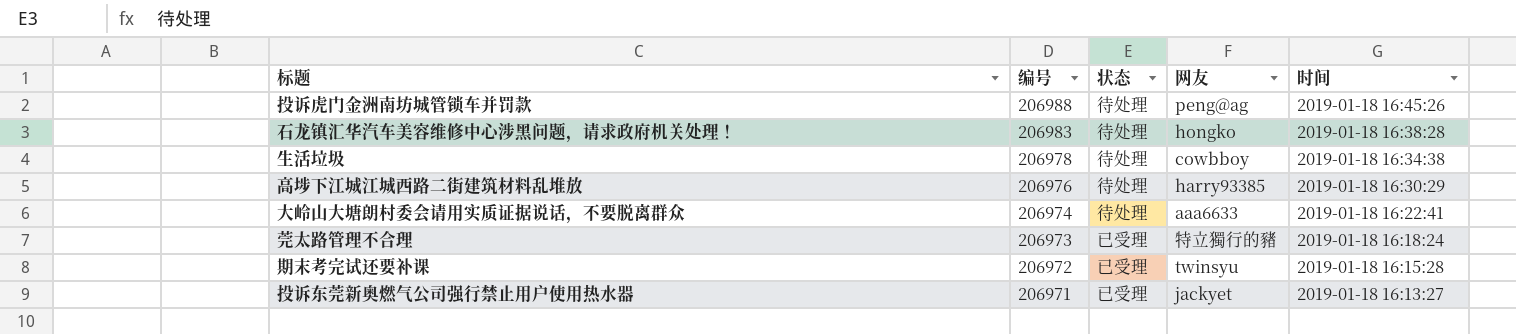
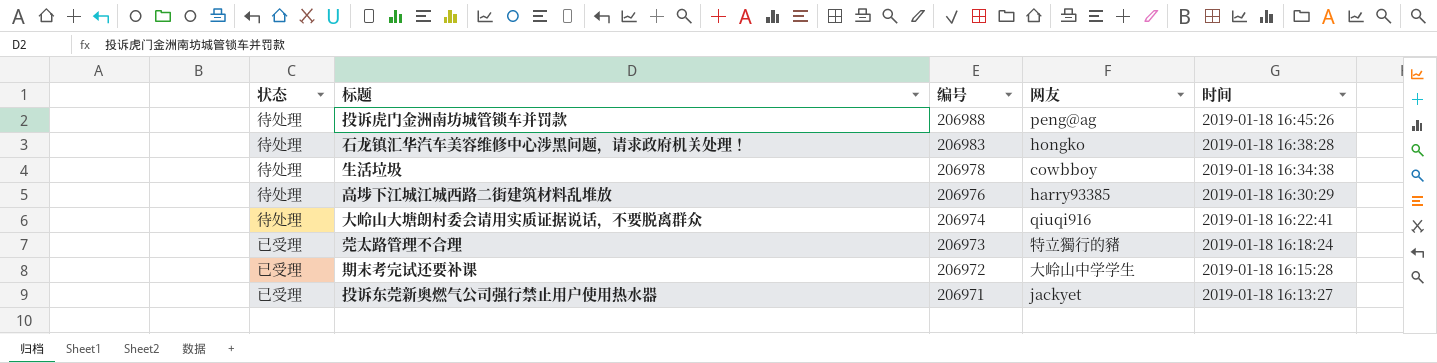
column 状态 | position: 3 -> 1
大岭山大塘朗村委会请用实质证据说话，不要脱离群众 | 网友: aaa6633 -> qiuqi916
期末考完试还要补课 | 网友: twinsyu -> 大岭山中学学生

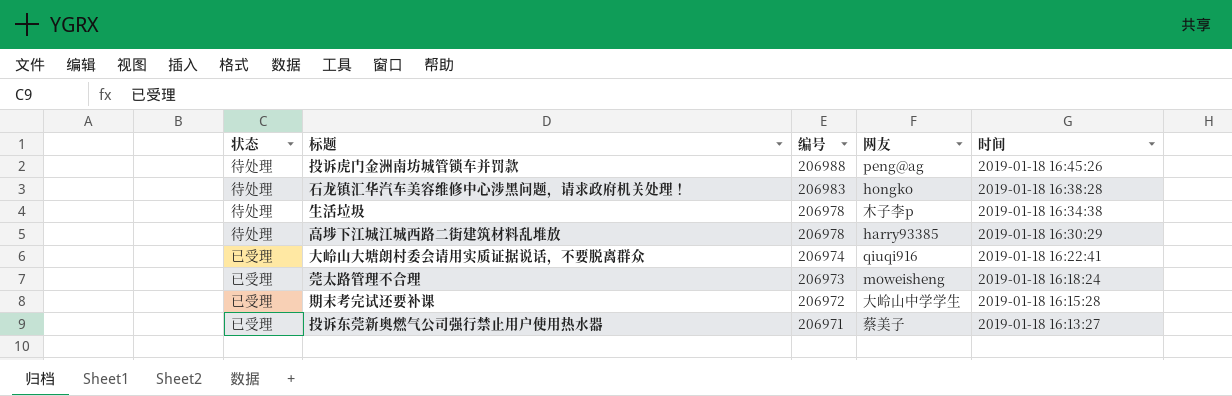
生活垃圾 | 网友: cowbboy -> 木子李p
高埗下江城江城西路二街建筑材料乱堆放 | 编号: 206976 -> 206978
大岭山大塘朗村委会请用实质证据说话，不要脱离群众 | 状态: 待处理 -> 已受理
莞太路管理不合理 | 网友: 特立獨行的豬 -> moweisheng
投诉东莞新奥燃气公司强行禁止用户使用热水器 | 网友: jackyet -> 蔡美子

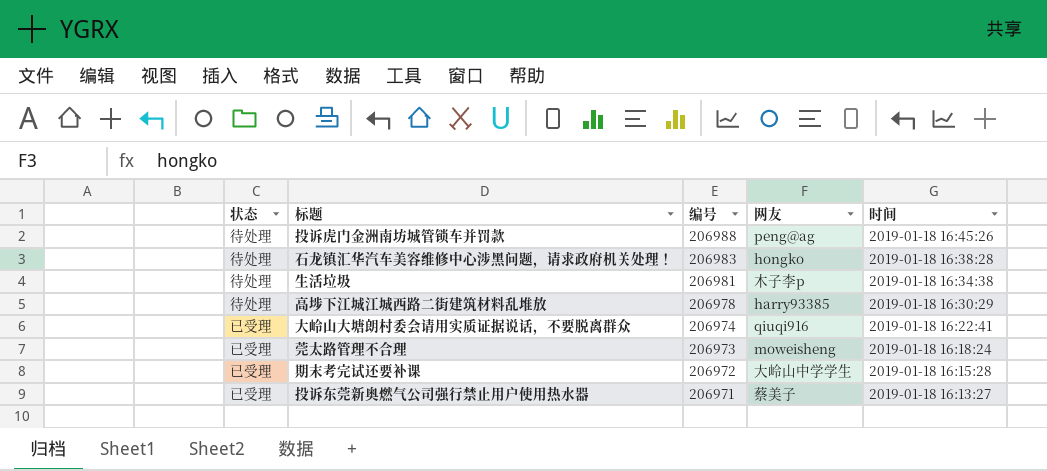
生活垃圾 | 编号: 206978 -> 206981

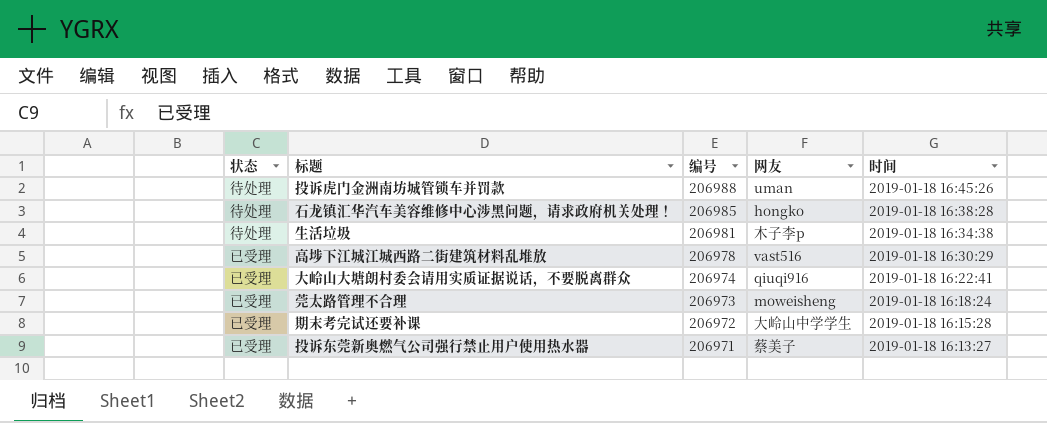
投诉虎门金洲南坊城管锁车并罚款 | 网友: peng@ag -> uman
石龙镇汇华汽车美容维修中心涉黑问题，请求政府机关处理！ | 编号: 206983 -> 206985
高埗下江城江城西路二街建筑材料乱堆放 | 状态: 待处理 -> 已受理
高埗下江城江城西路二街建筑材料乱堆放 | 网友: harry93385 -> vast516

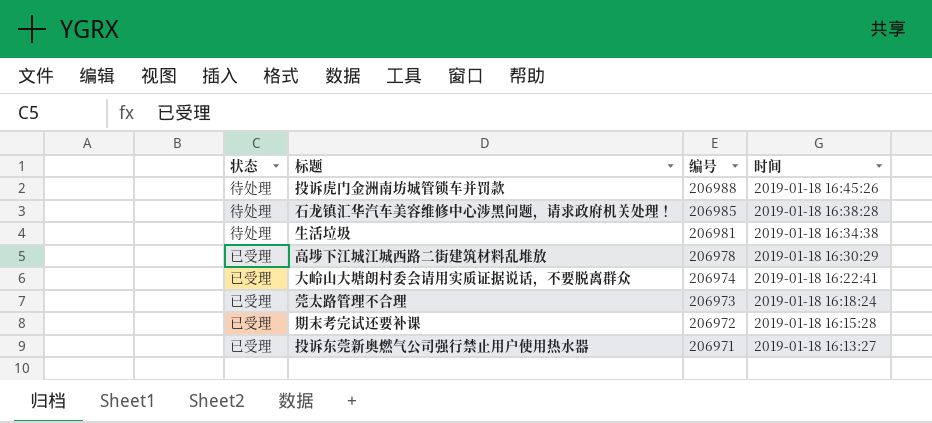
column 网友 | position: 4 -> none

